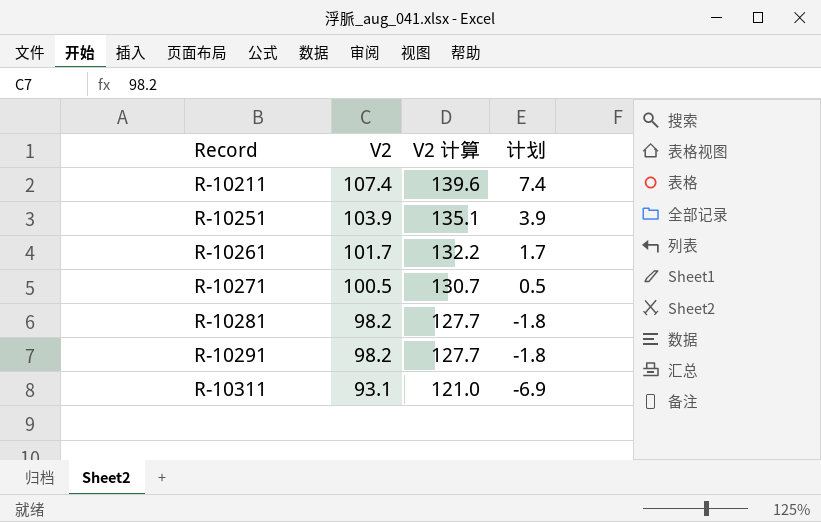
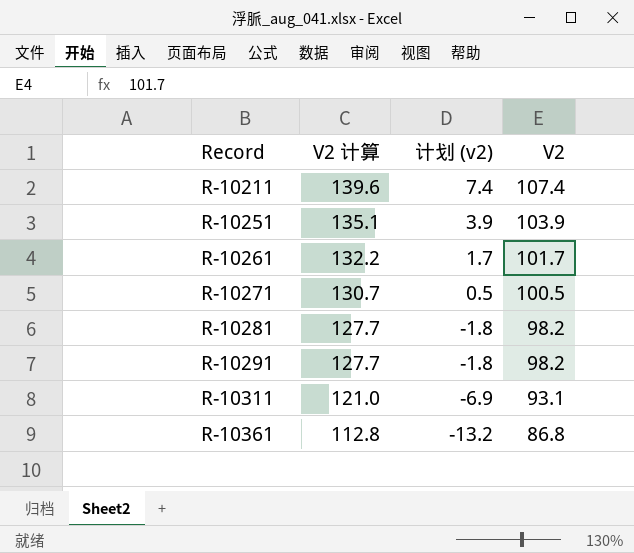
column name: 计划 -> 计划 (v2)
column V2 | position: 2 -> 4
row R-10361: none -> 112.8 | -13.2 | 86.8

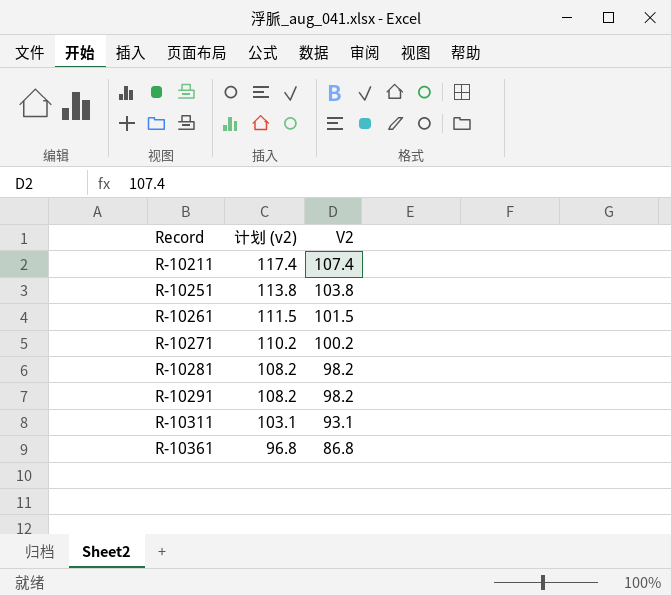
column V2 计算 | formula: [V2] * 1.3 -> none
column 计划 (v2) | formula: [V2] - 100 -> [V2] + 10
R-10251 | V2: 103.9 -> 103.8
R-10261 | V2: 101.7 -> 101.5
R-10271 | V2: 100.5 -> 100.2

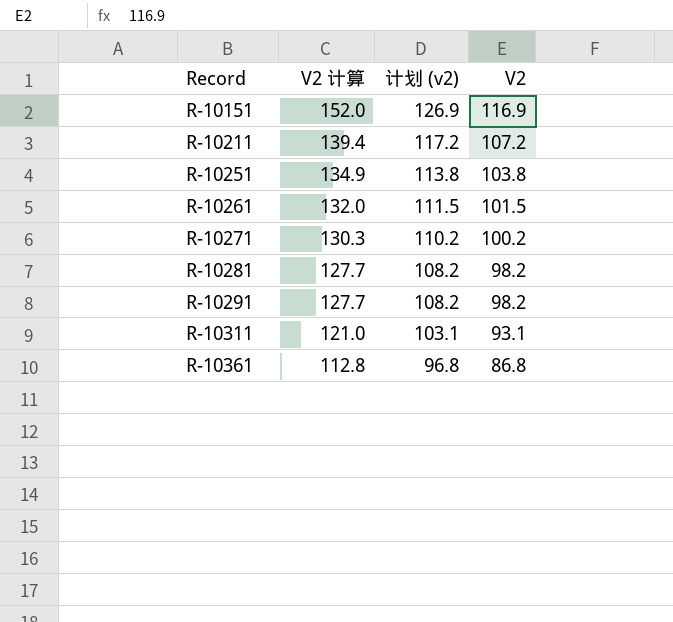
column V2 计算 | formula: none -> [V2] * 1.3
row R-10151: none -> 152.0 | 126.9 | 116.9
R-10211 | 计划 (v2): 117.4 -> 117.2
R-10211 | V2: 107.4 -> 107.2

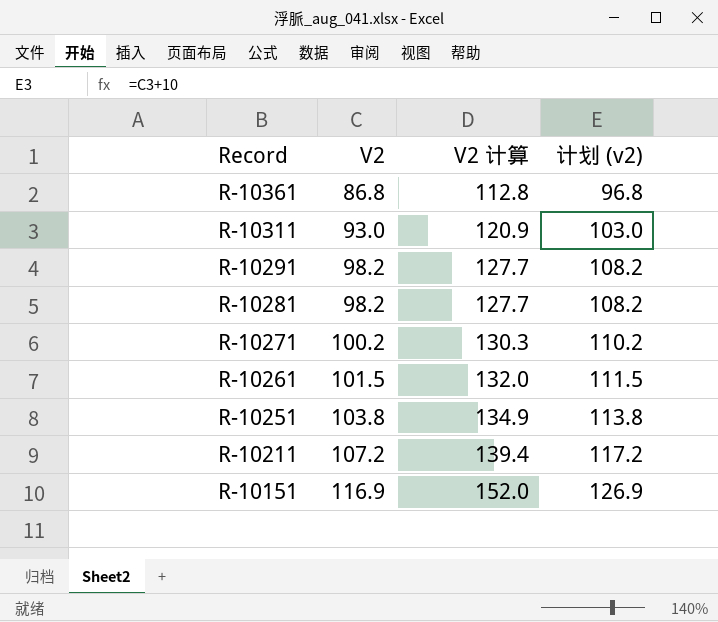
row order: Record ascending -> Record descending
column V2 | position: 4 -> 2
R-10311 | V2: 93.1 -> 93.0
R-10311 | V2 计算: 121.0 -> 120.9
R-10311 | 计划 (v2): 103.1 -> 103.0

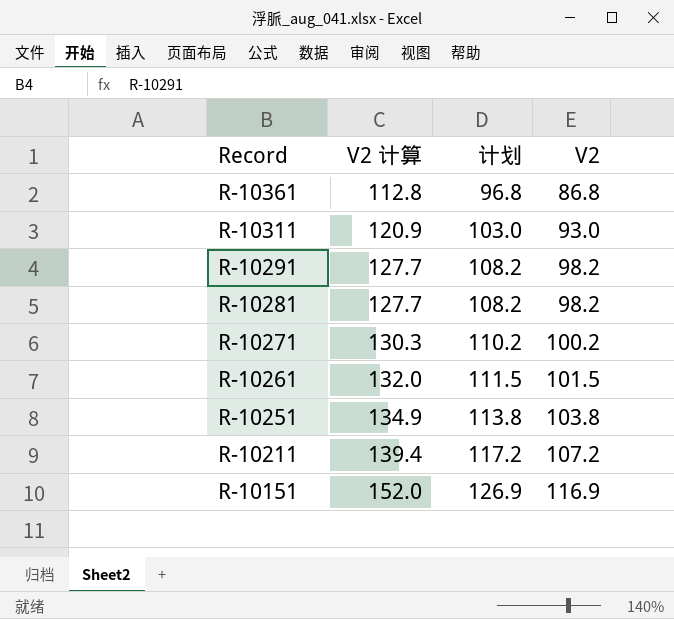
column name: 计划 (v2) -> 计划
column V2 | position: 2 -> 4

